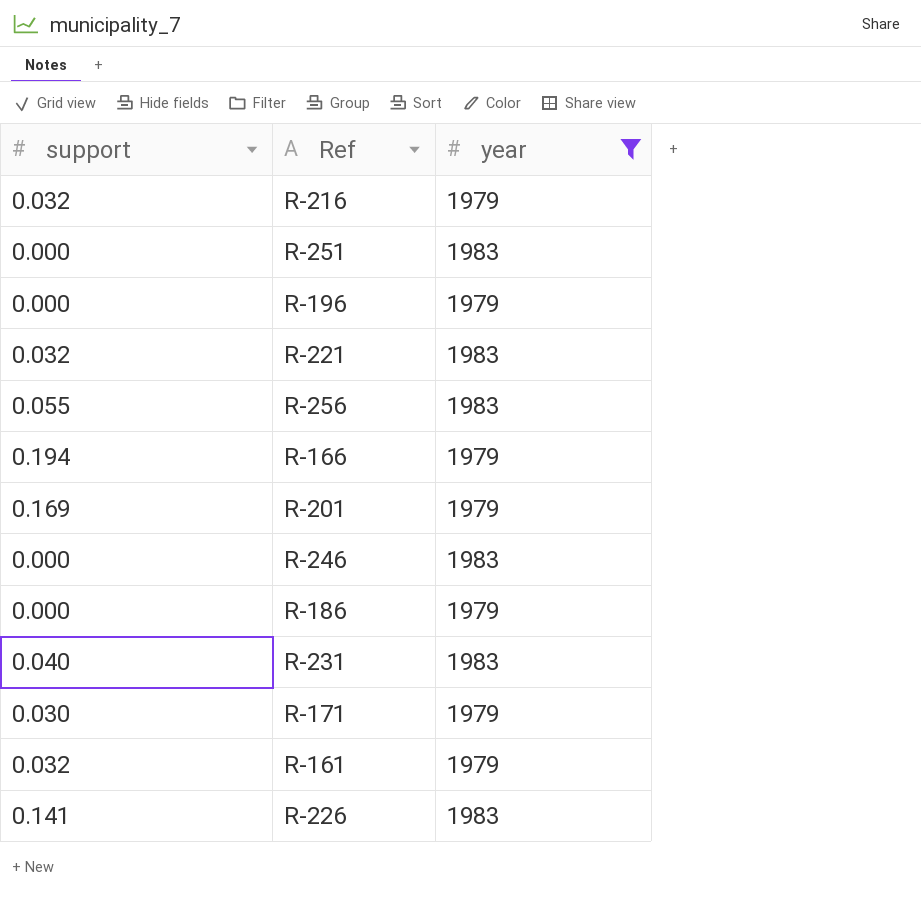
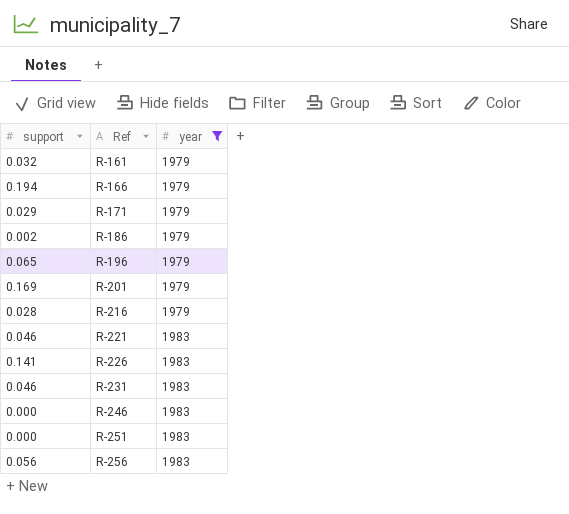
row order: none -> Ref ascending
R-171 | support: 0.030 -> 0.029
R-186 | support: 0.000 -> 0.002
R-196 | support: 0.000 -> 0.065
R-216 | support: 0.032 -> 0.028
R-221 | support: 0.032 -> 0.046
R-231 | support: 0.040 -> 0.046
R-256 | support: 0.055 -> 0.056

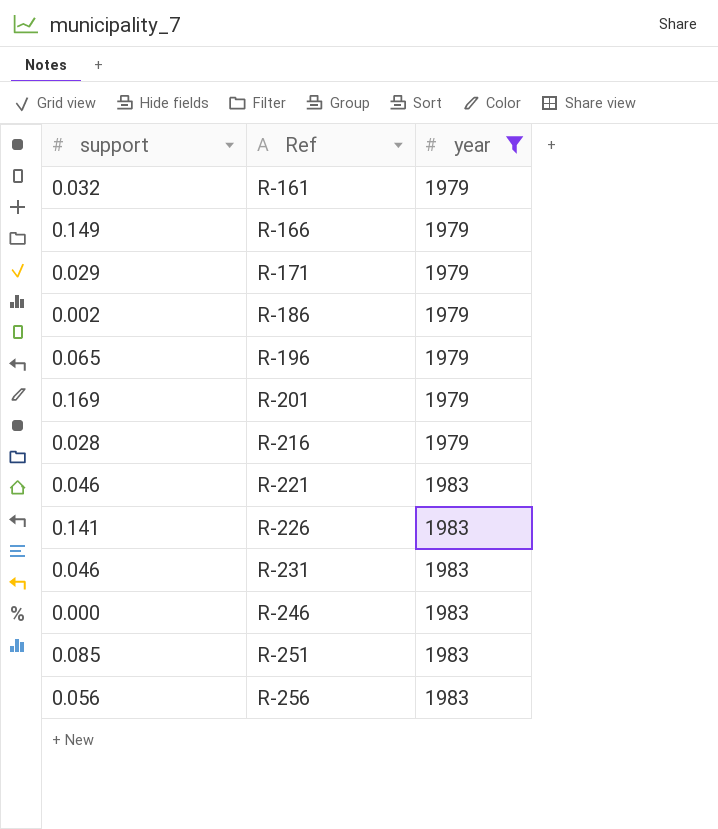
R-166 | support: 0.194 -> 0.149
R-251 | support: 0.000 -> 0.085

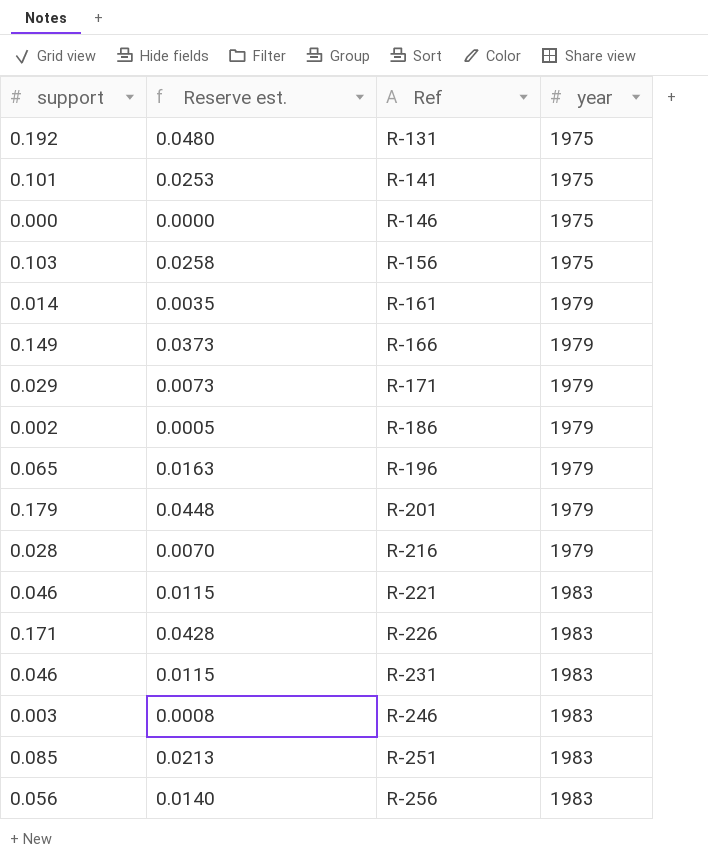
filter: year != 1975 -> none
column Reserve est. | formula: none -> [support] * 0.25
R-161 | support: 0.032 -> 0.014
R-201 | support: 0.169 -> 0.179
R-226 | support: 0.141 -> 0.171
R-246 | support: 0.000 -> 0.003

